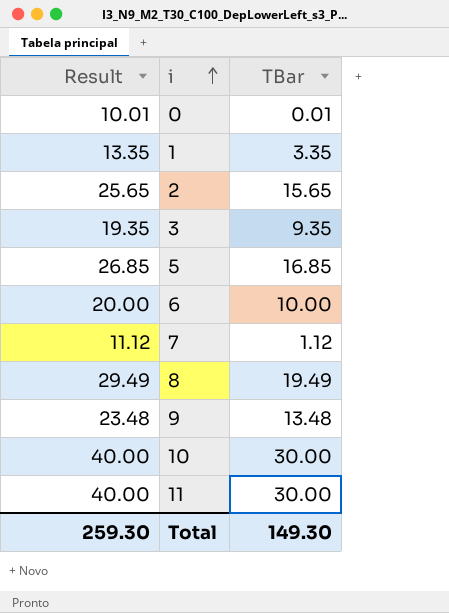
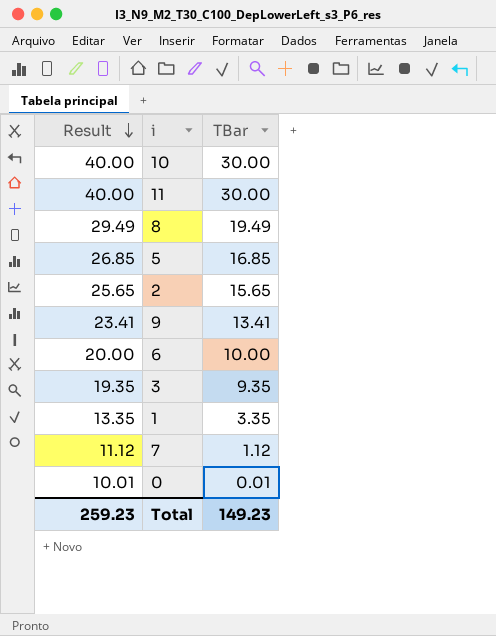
row order: i ascending -> Result descending
9 | Result: 23.48 -> 23.41
9 | TBar: 13.48 -> 13.41
Total | Result: 259.30 -> 259.23
Total | TBar: 149.30 -> 149.23

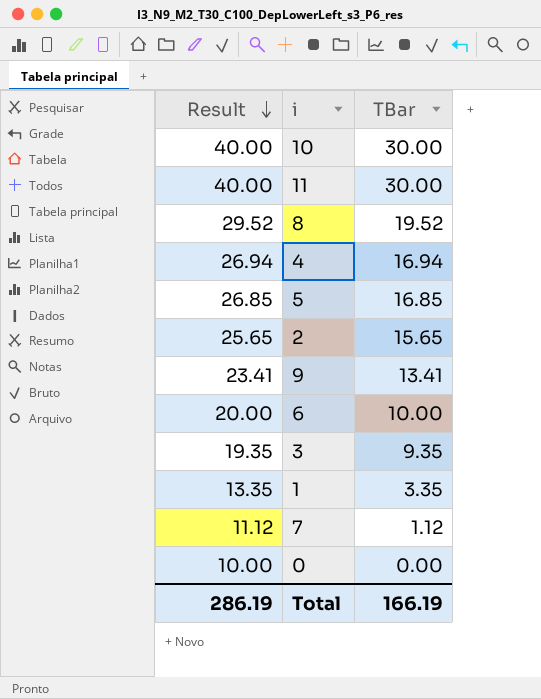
8 | Result: 29.49 -> 29.52
8 | TBar: 19.49 -> 19.52
row 4: none -> 26.94 | 16.94
0 | Result: 10.01 -> 10.00
0 | TBar: 0.01 -> 0.00
Total | Result: 259.23 -> 286.19
Total | TBar: 149.23 -> 166.19

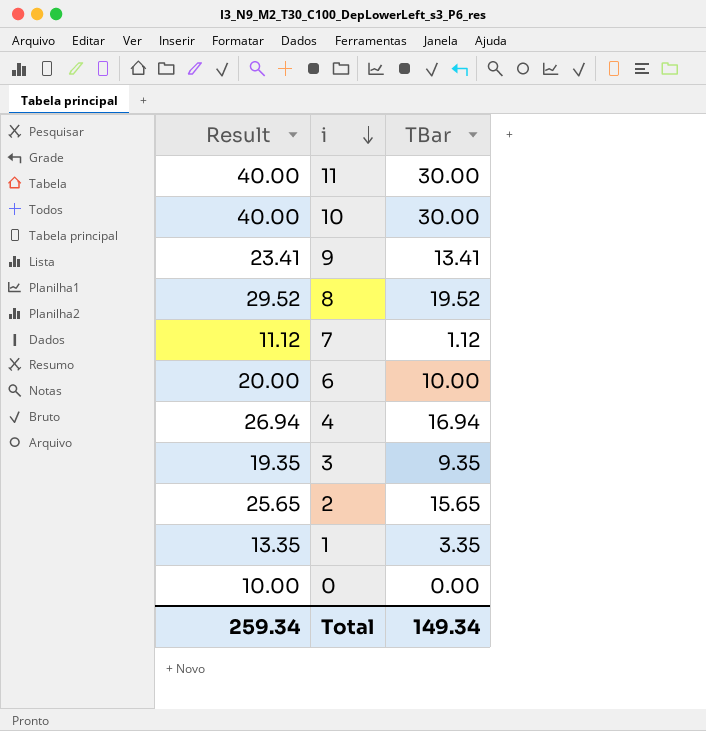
row order: Result descending -> i descending
row 5: 26.85 | 16.85 -> none
Total | Result: 286.19 -> 259.34
Total | TBar: 166.19 -> 149.34

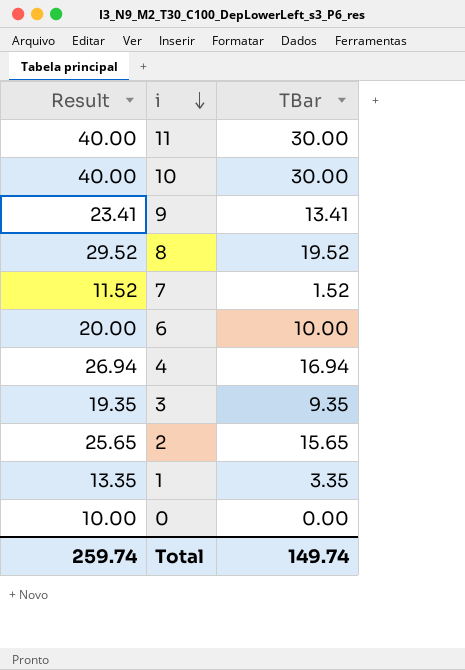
7 | Result: 11.12 -> 11.52
7 | TBar: 1.12 -> 1.52
Total | Result: 259.34 -> 259.74
Total | TBar: 149.34 -> 149.74

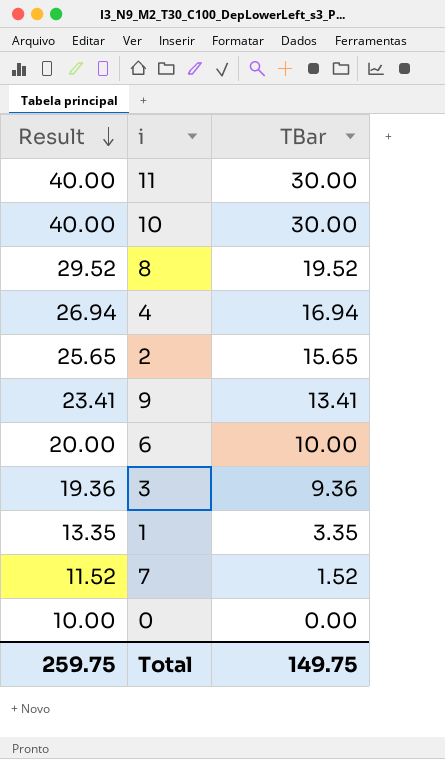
row order: i descending -> Result descending
3 | Result: 19.35 -> 19.36
3 | TBar: 9.35 -> 9.36
Total | Result: 259.74 -> 259.75
Total | TBar: 149.74 -> 149.75

